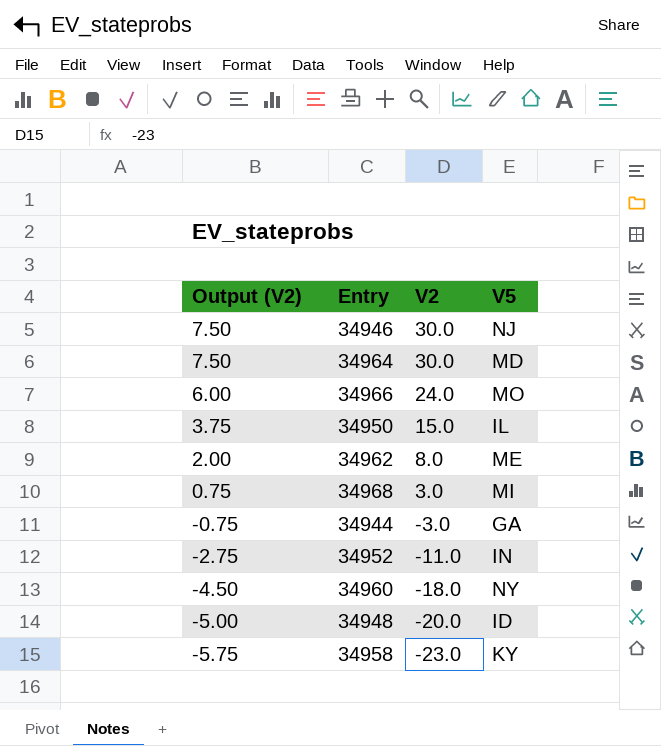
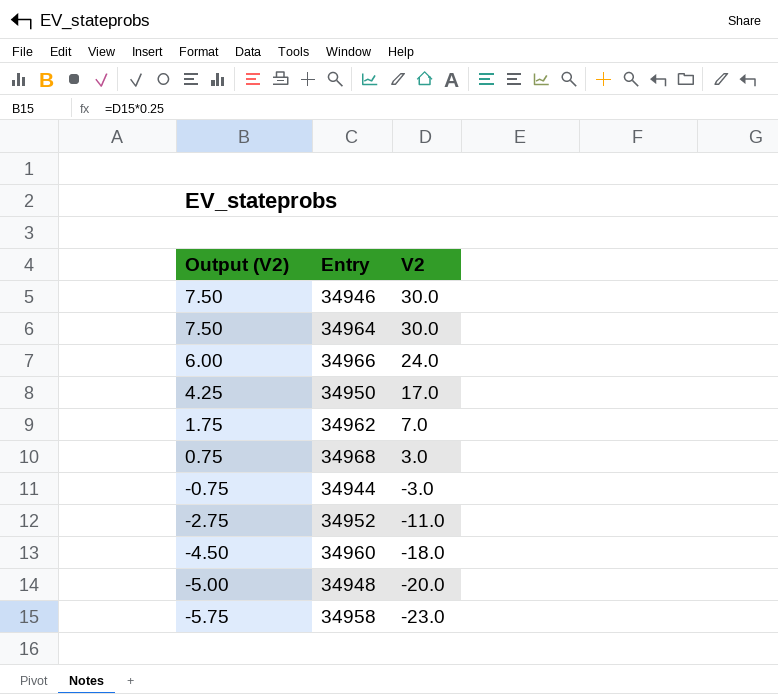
column V5 | position: 4 -> none
34950 | Output (V2): 3.75 -> 4.25
34950 | V2: 15.0 -> 17.0
34962 | Output (V2): 2.00 -> 1.75
34962 | V2: 8.0 -> 7.0

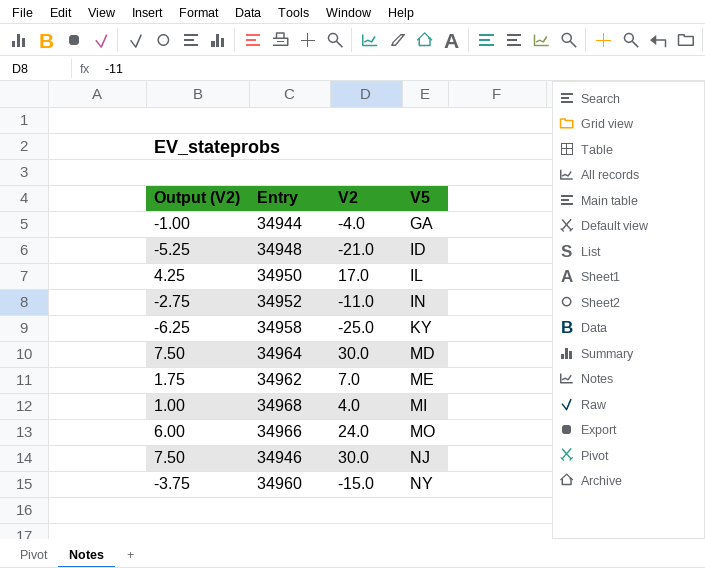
row order: Output (V2) descending -> V5 ascending
column V5 | position: none -> 4
34944 | Output (V2): -0.75 -> -1.00
34944 | V2: -3.0 -> -4.0
34948 | Output (V2): -5.00 -> -5.25
34948 | V2: -20.0 -> -21.0
34958 | Output (V2): -5.75 -> -6.25
34958 | V2: -23.0 -> -25.0
34968 | Output (V2): 0.75 -> 1.00
34968 | V2: 3.0 -> 4.0
34960 | Output (V2): -4.50 -> -3.75
34960 | V2: -18.0 -> -15.0

